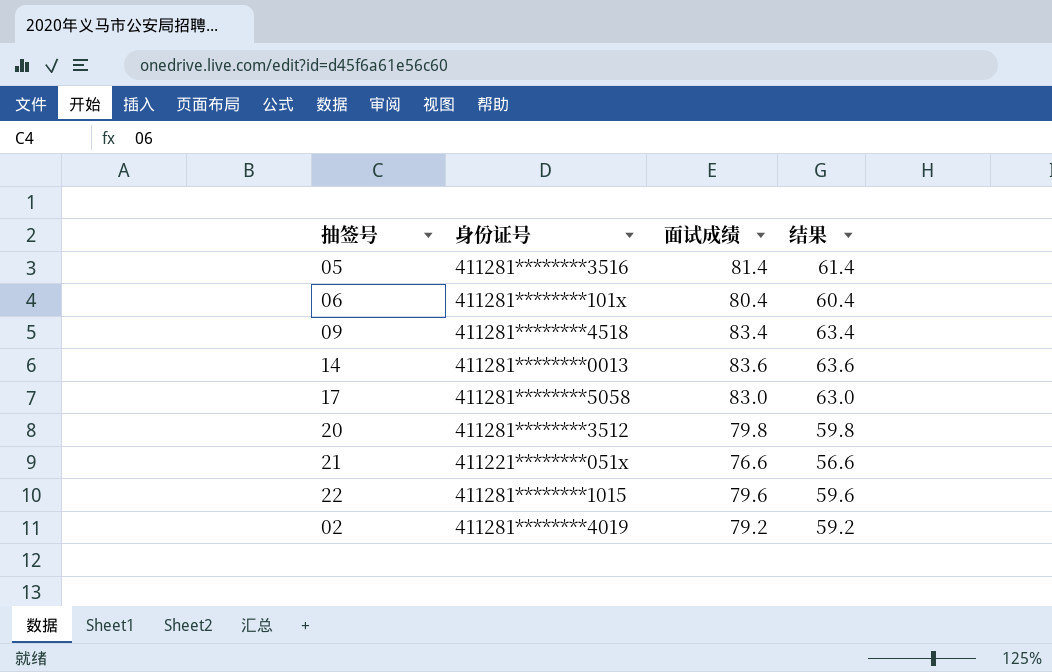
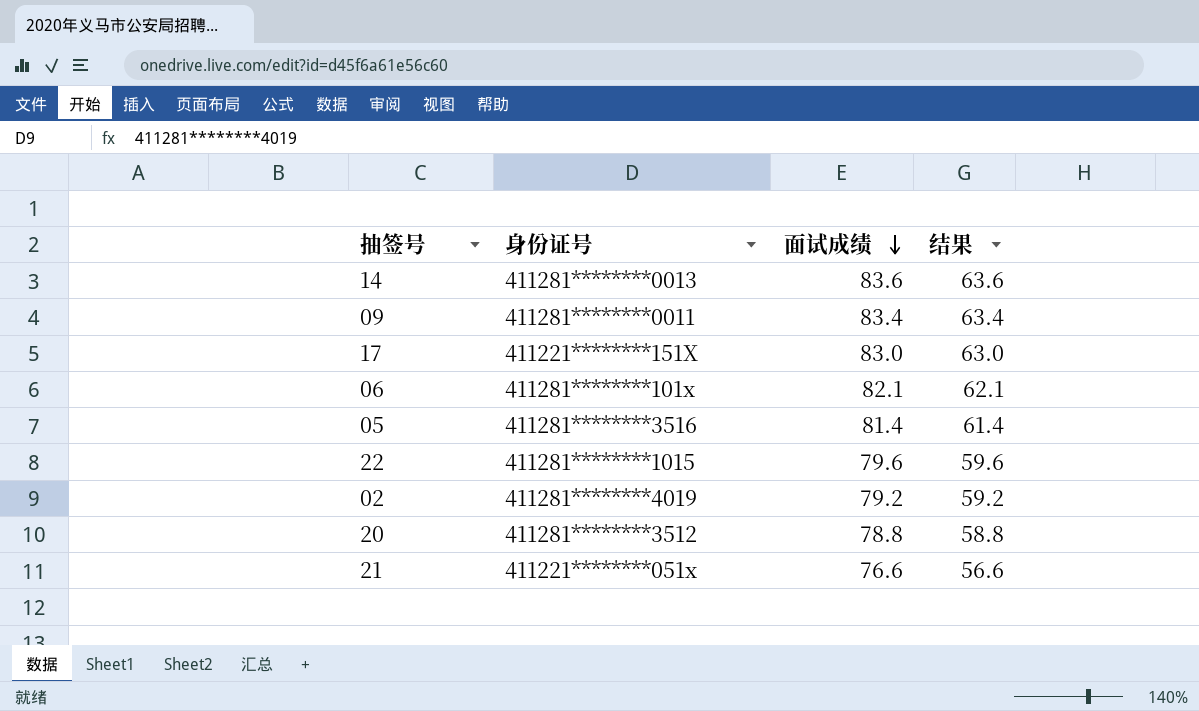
row order: none -> 面试成绩 descending
09 | 身份证号: 411281********4518 -> 411281********0011
17 | 身份证号: 411281********5058 -> 411221********151X
06 | 面试成绩: 80.4 -> 82.1
06 | 结果: 60.4 -> 62.1
20 | 面试成绩: 79.8 -> 78.8
20 | 结果: 59.8 -> 58.8

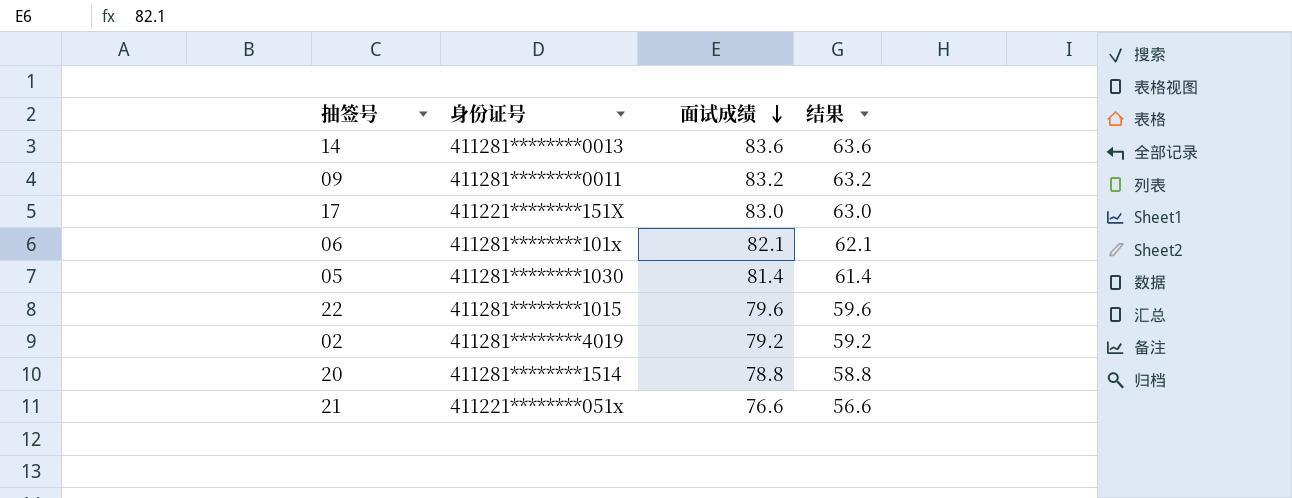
09 | 面试成绩: 83.4 -> 83.2
09 | 结果: 63.4 -> 63.2
05 | 身份证号: 411281********3516 -> 411281********1030
20 | 身份证号: 411281********3512 -> 411281********1514

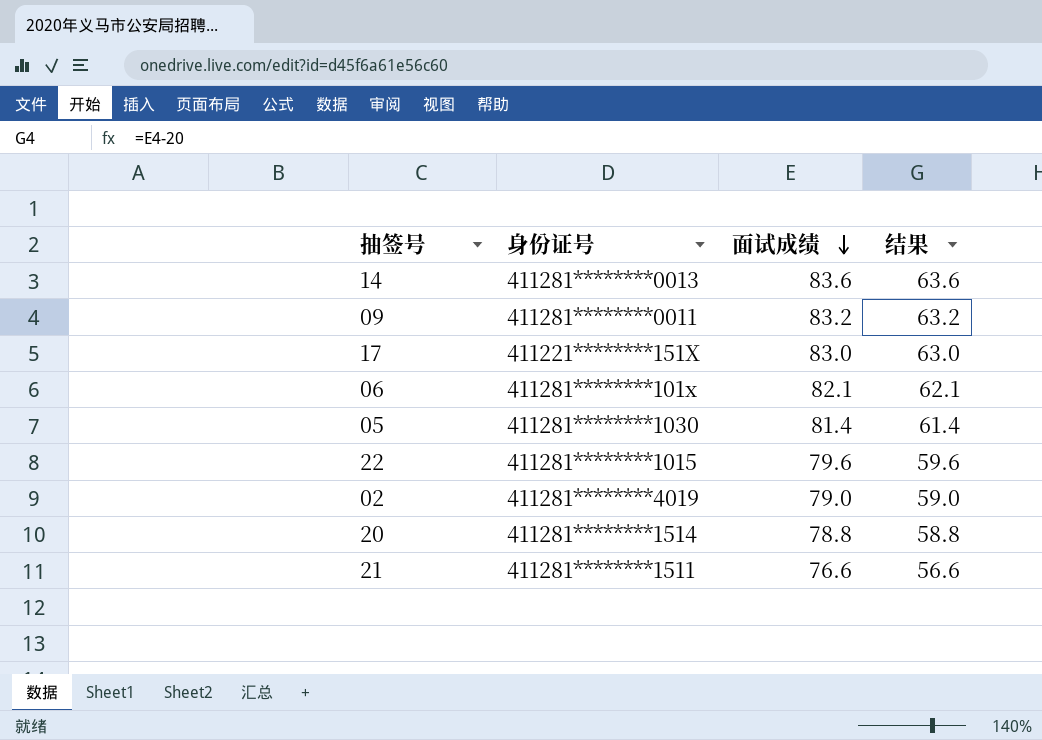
02 | 面试成绩: 79.2 -> 79.0
02 | 结果: 59.2 -> 59.0
21 | 身份证号: 411221********051x -> 411281********1511

